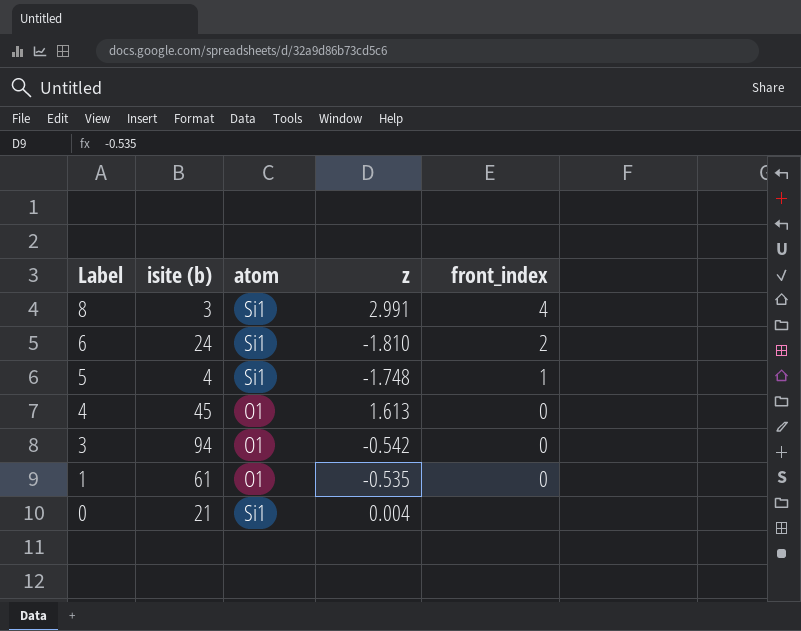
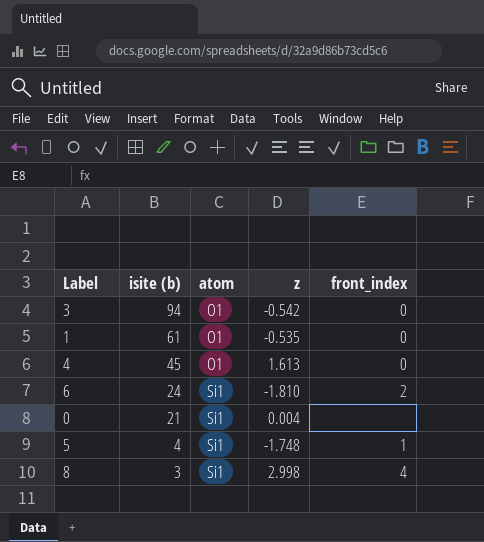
row order: Label descending -> isite (b) descending
8 | z: 2.991 -> 2.998

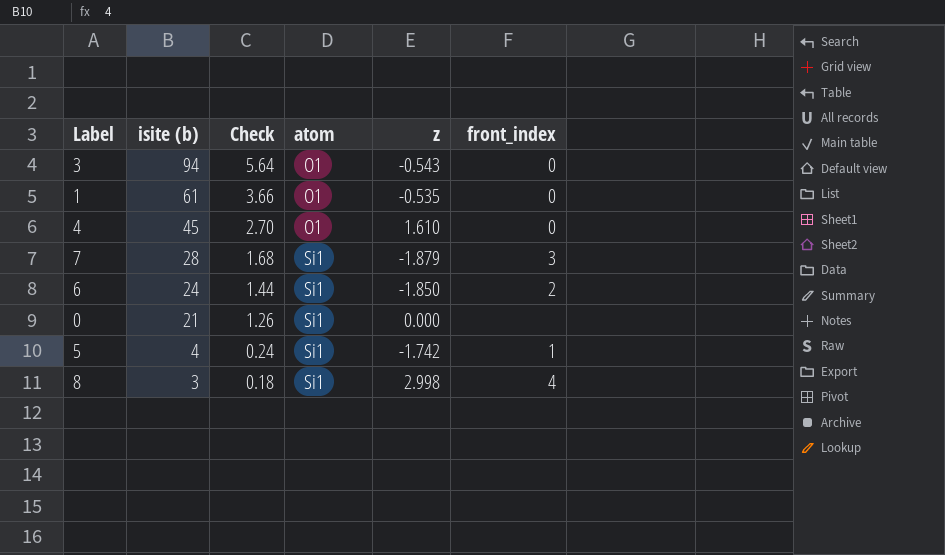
column Check | formula: none -> [isite (b)] * 0.06
3 | z: -0.542 -> -0.543
4 | z: 1.613 -> 1.610
row 7: none -> 28 | 1.68 | Si1 | -1.879 | 3
6 | z: -1.810 -> -1.850
0 | z: 0.004 -> 0.000
5 | z: -1.748 -> -1.742

